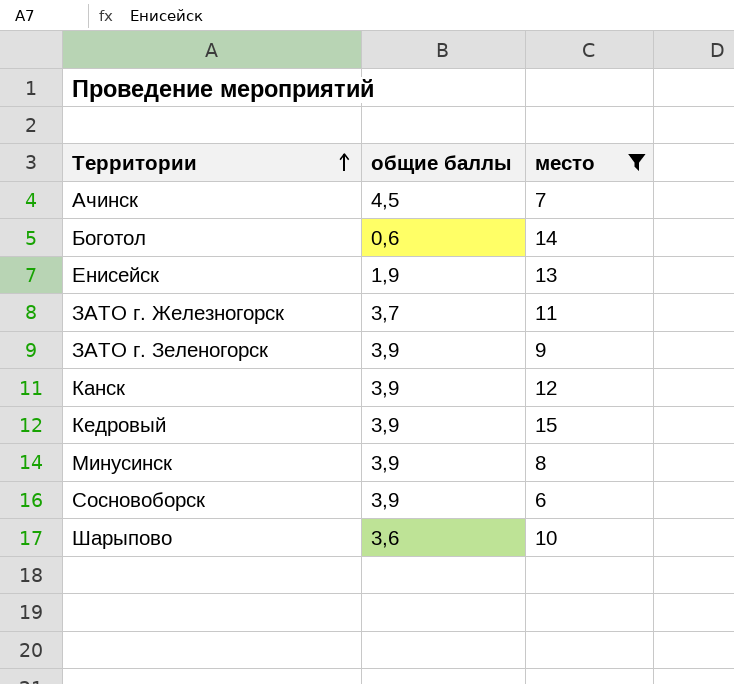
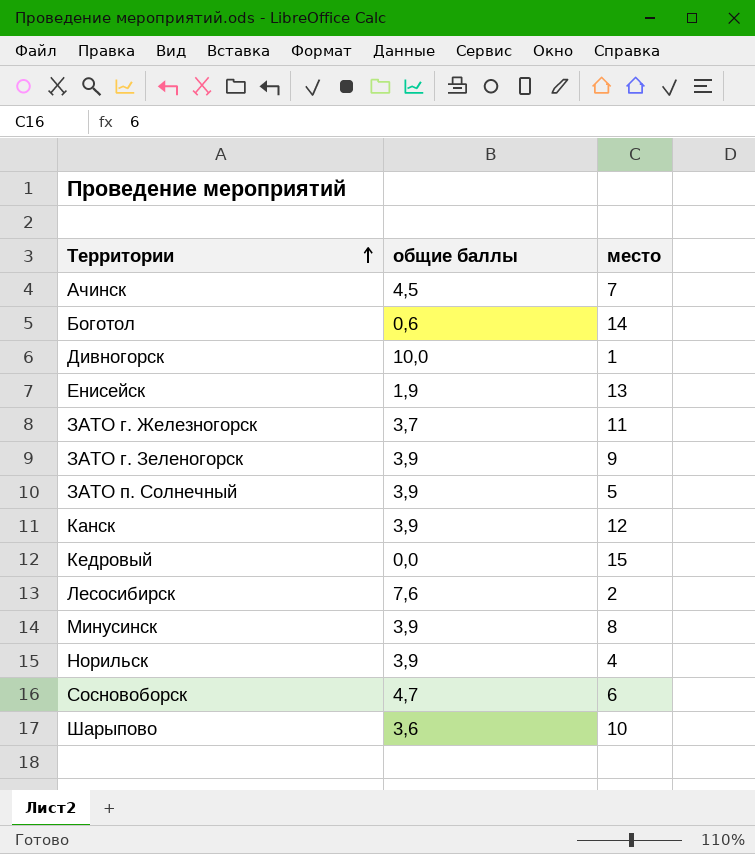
filter: место >= 6 -> none
Кедровый | общие баллы: 3,9 -> 0,0
Сосновоборск | общие баллы: 3,9 -> 4,7

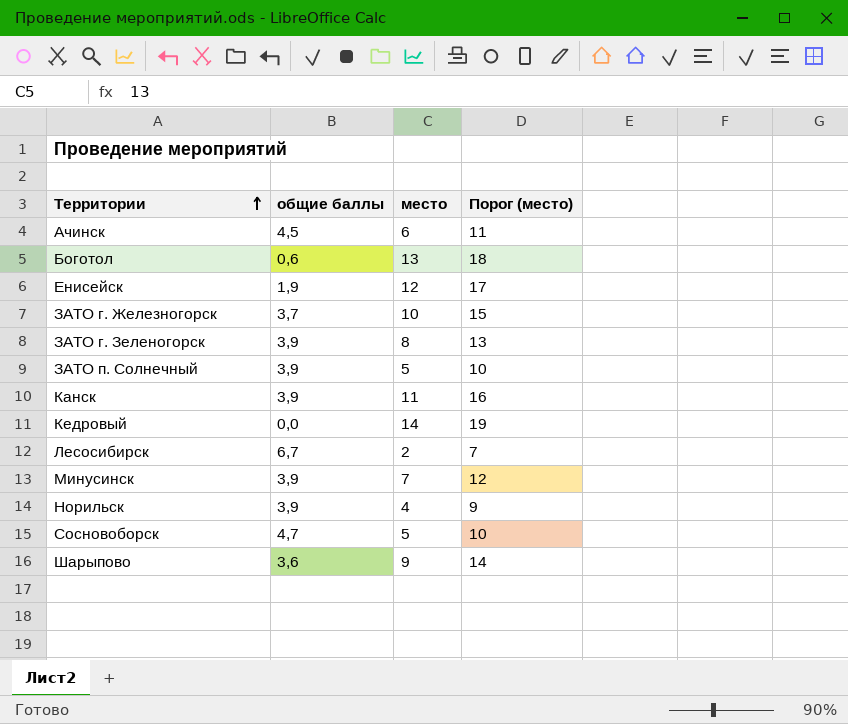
column Порог (место) | formula: none -> [место] + 5
row Дивногорск: 10,0 | 1 -> none
Ачинск | место: 7 -> 6
Боготол | место: 14 -> 13
Енисейск | место: 13 -> 12
ЗАТО г. Железногорск | место: 11 -> 10
ЗАТО г. Зеленогорск | место: 9 -> 8
Канск | место: 12 -> 11
Кедровый | место: 15 -> 14
Лесосибирск | общие баллы: 7,6 -> 6,7
Минусинск | место: 8 -> 7
Сосновоборск | место: 6 -> 5
Шарыпово | место: 10 -> 9

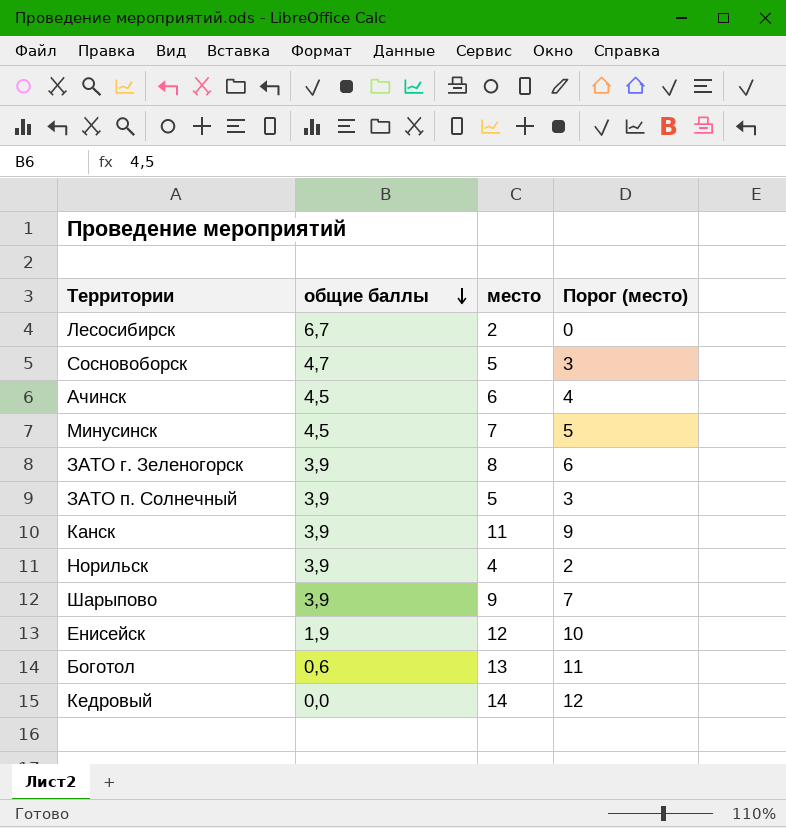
row order: Территории ascending -> общие баллы descending
column Порог (место) | formula: [место] + 5 -> [место] - 2
row ЗАТО г. Железногорск: 3,7 | 10 | 15 -> none
Минусинск | общие баллы: 3,9 -> 4,5
Шарыпово | общие баллы: 3,6 -> 3,9

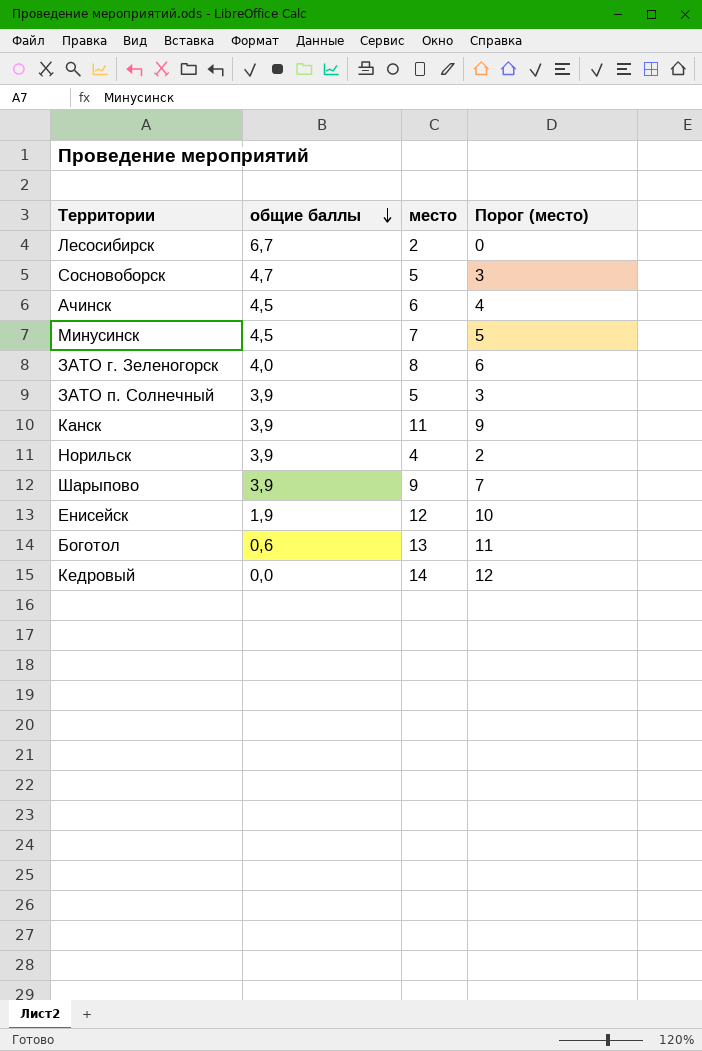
ЗАТО г. Зеленогорск | общие баллы: 3,9 -> 4,0

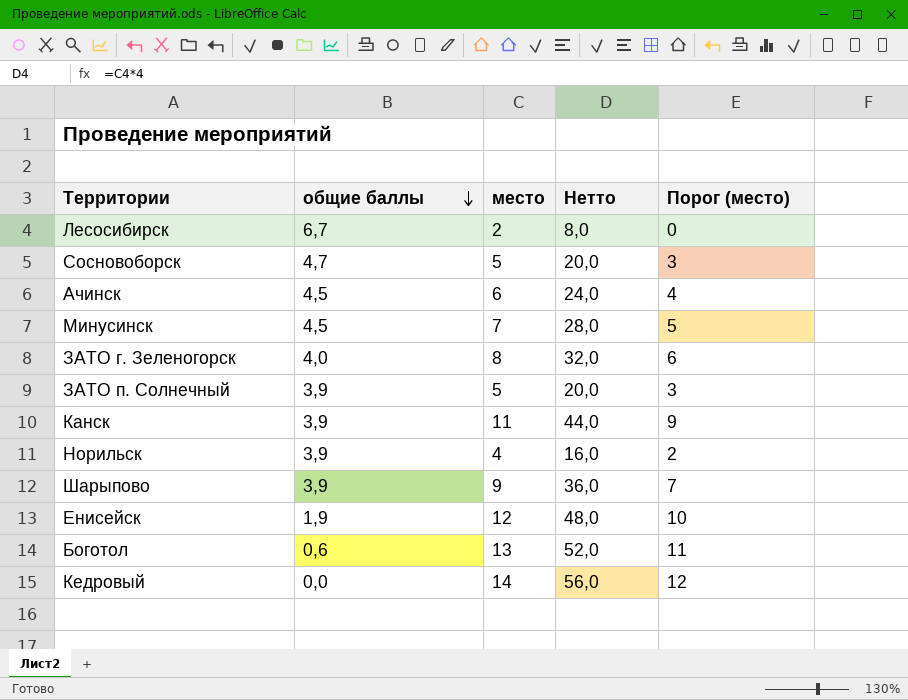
column Нетто | formula: none -> [место] * 4

